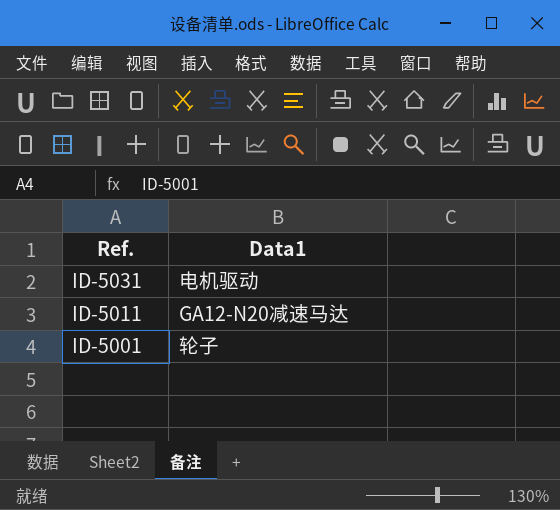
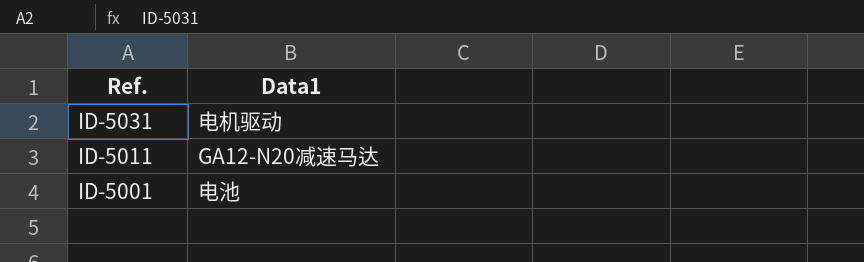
ID-5001 | Data1: 轮子 -> 电池

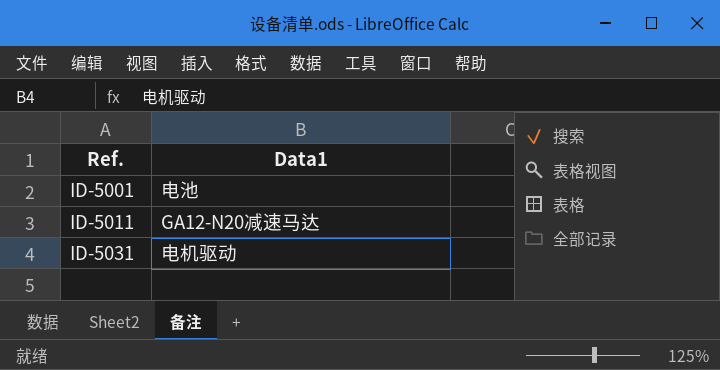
row order: Ref. descending -> Ref. ascending

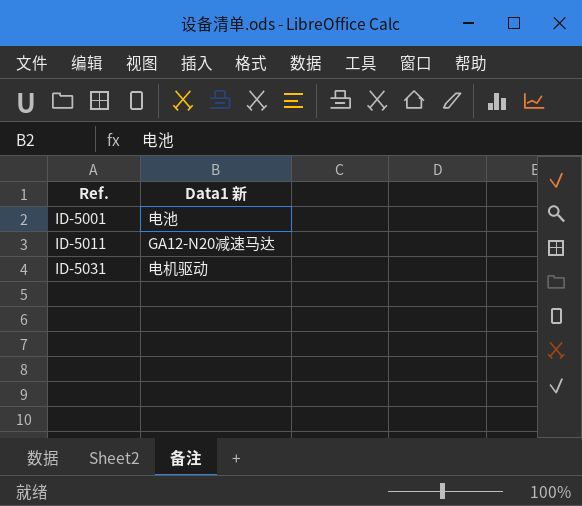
column name: Data1 -> Data1 新

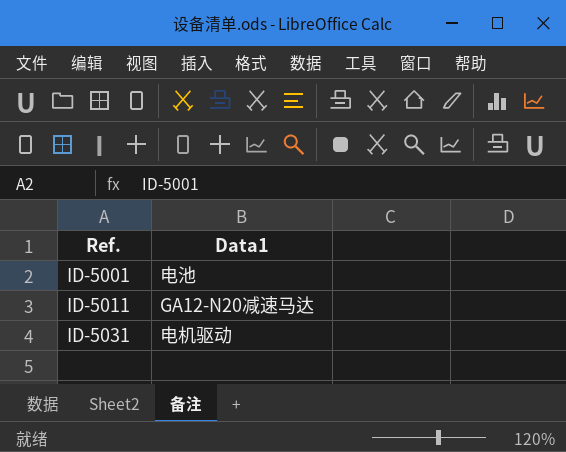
column name: Data1 新 -> Data1

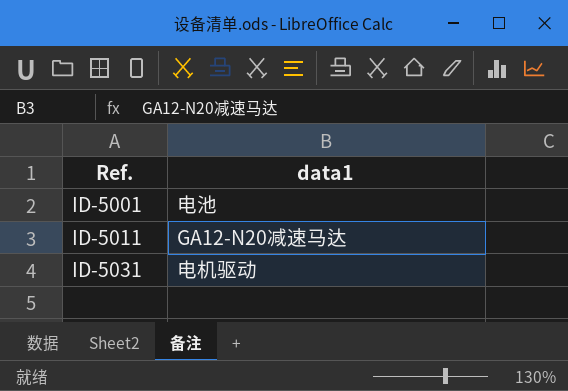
column name: Data1 -> data1

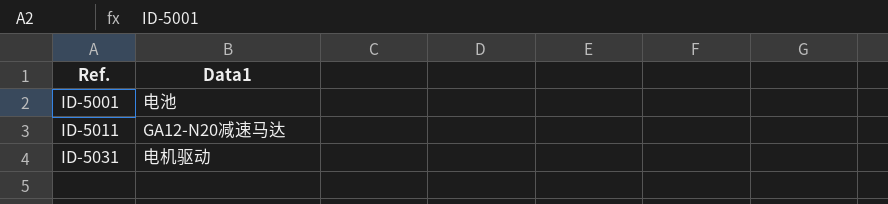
column name: data1 -> Data1

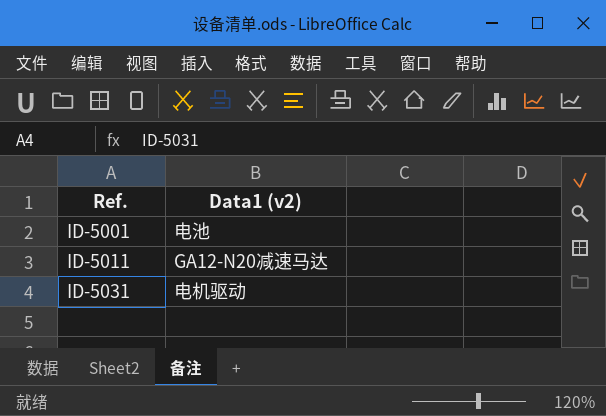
column name: Data1 -> Data1 (v2)

